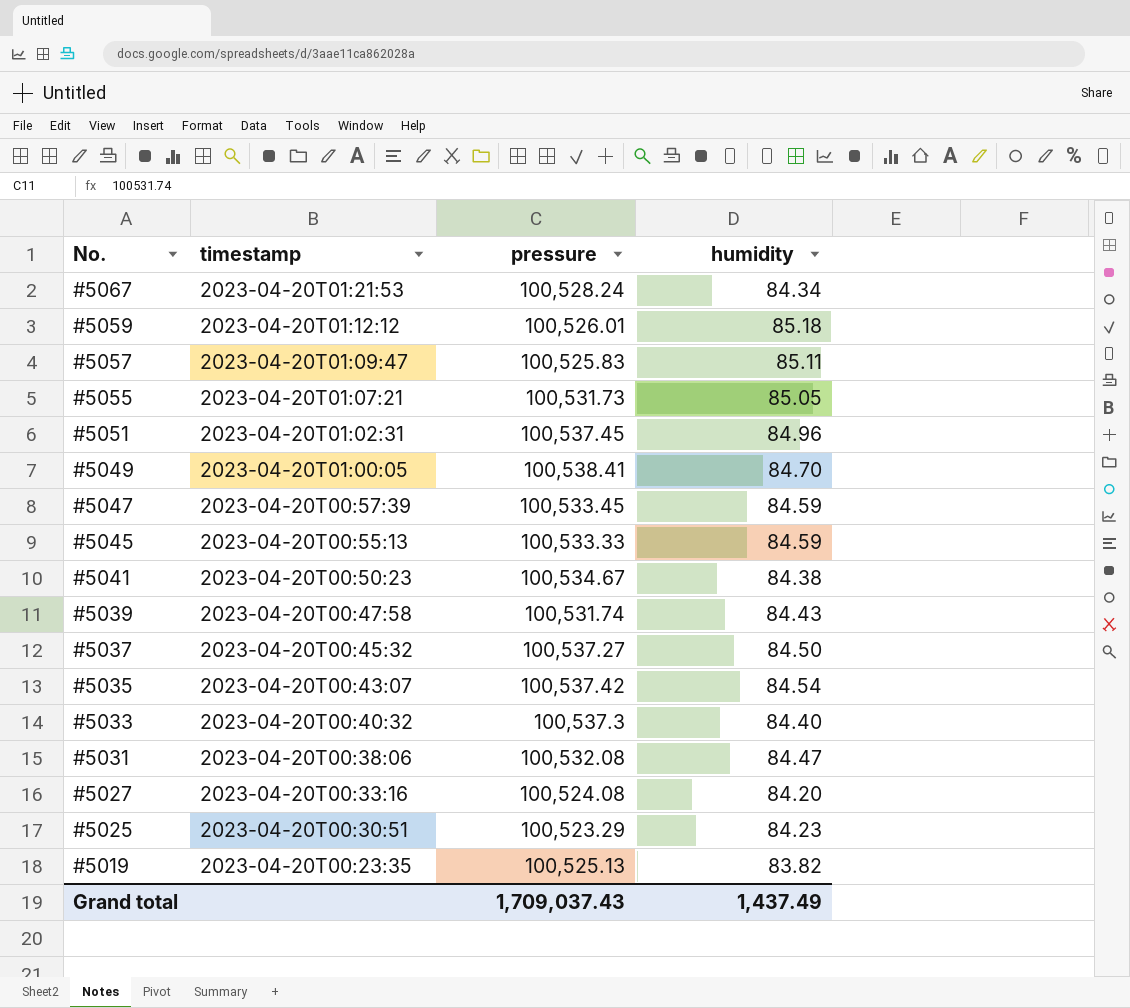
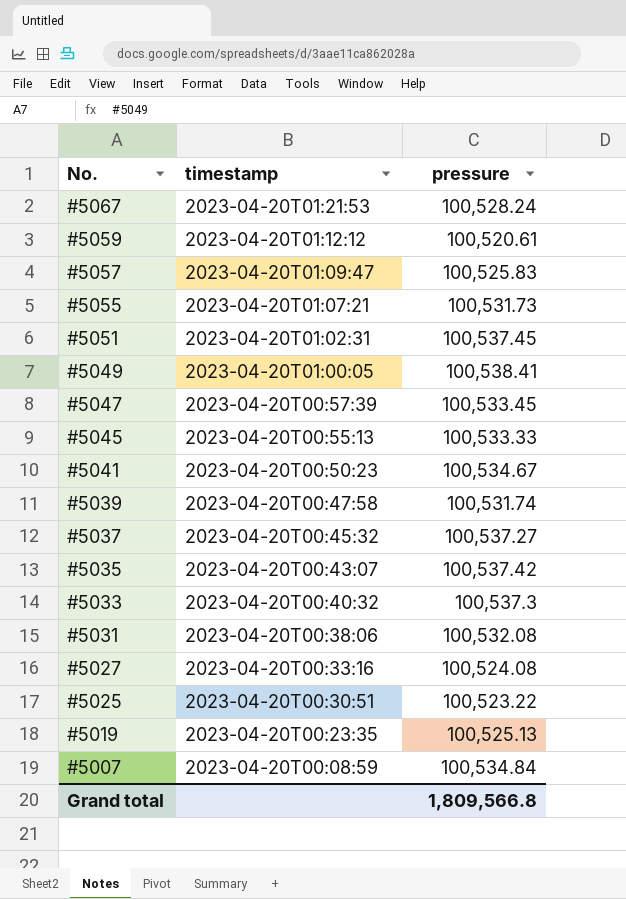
column humidity | position: 4 -> none
#5059 | pressure: 100,526.01 -> 100,520.61
#5025 | pressure: 100,523.29 -> 100,523.22
row #5007: none -> 2023-04-20T00:08:59 | 100,534.84
Grand total | pressure: 1,709,037.43 -> 1,809,566.8

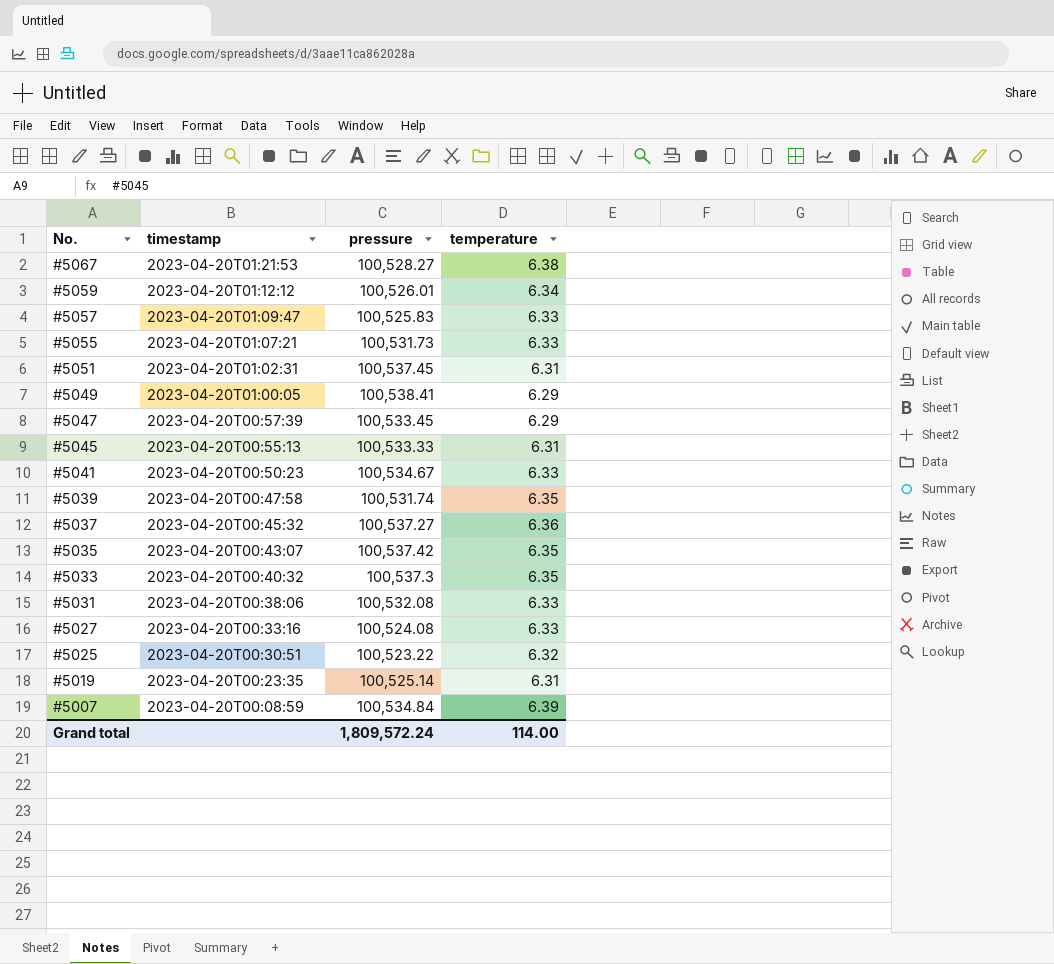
column temperature | position: none -> 4
#5067 | pressure: 100,528.24 -> 100,528.27
#5059 | pressure: 100,520.61 -> 100,526.01
#5019 | pressure: 100,525.13 -> 100,525.14
Grand total | pressure: 1,809,566.8 -> 1,809,572.24

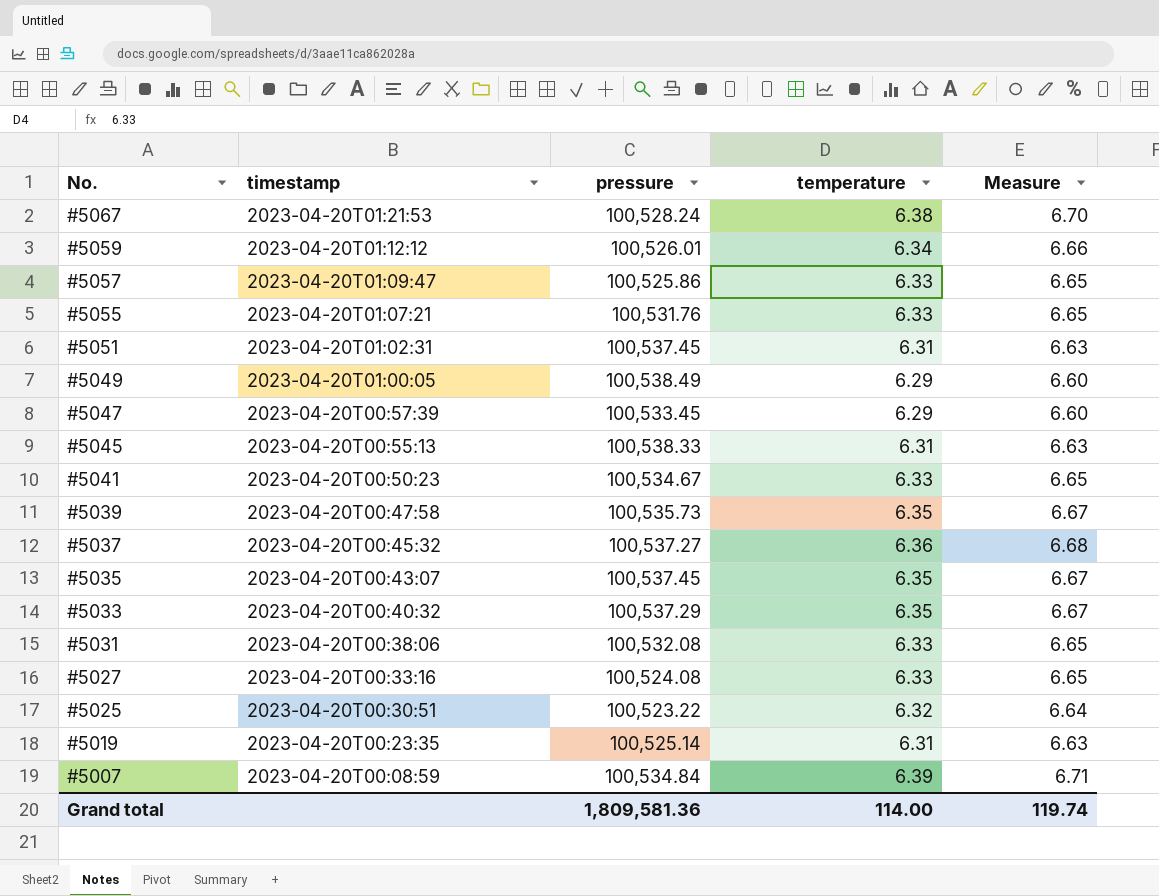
column Measure | formula: none -> [temperature] * 1.05
#5067 | pressure: 100,528.27 -> 100,528.24
#5057 | pressure: 100,525.83 -> 100,525.86
#5055 | pressure: 100,531.73 -> 100,531.76
#5049 | pressure: 100,538.41 -> 100,538.49
#5045 | pressure: 100,533.33 -> 100,538.33
#5039 | pressure: 100,531.74 -> 100,535.73
#5035 | pressure: 100,537.42 -> 100,537.45
#5033 | pressure: 100,537.3 -> 100,537.29
Grand total | pressure: 1,809,572.24 -> 1,809,581.36

